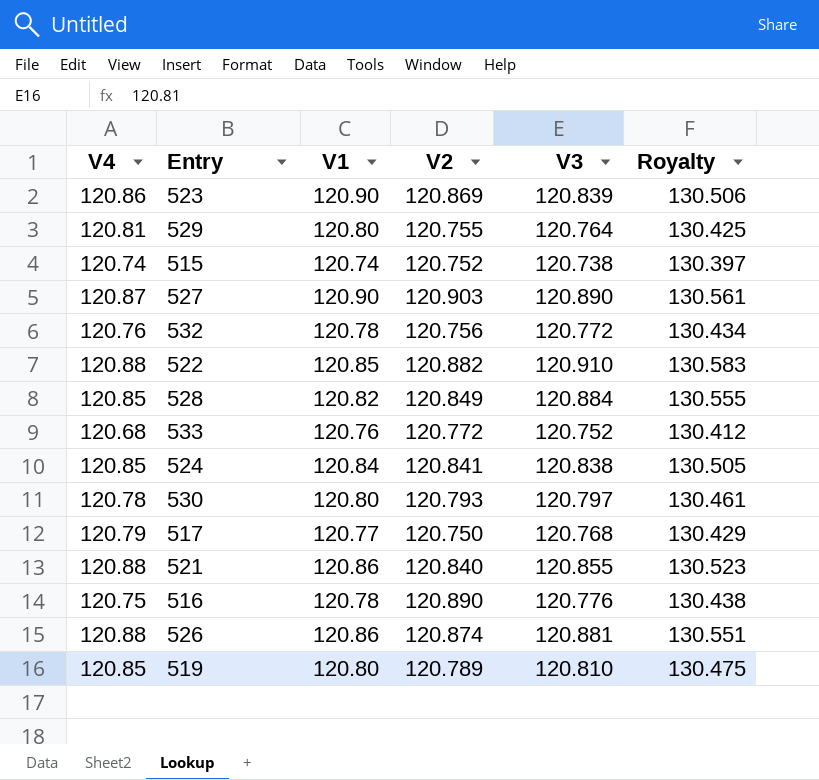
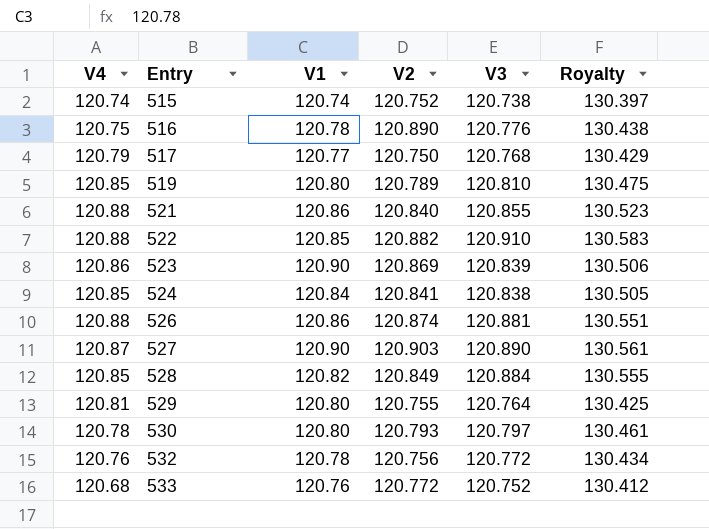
row order: none -> Entry ascending

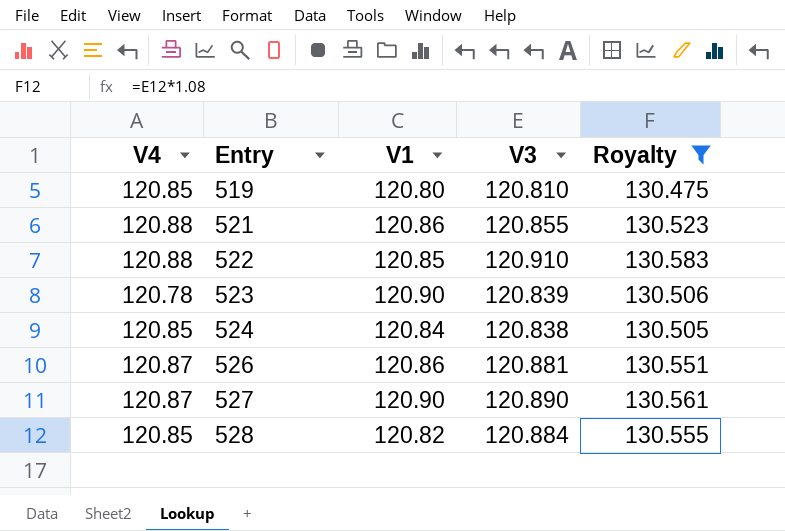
filter: none -> Royalty >= 130.475
column V2 | position: 4 -> none
523 | V4: 120.86 -> 120.78
526 | V4: 120.88 -> 120.87

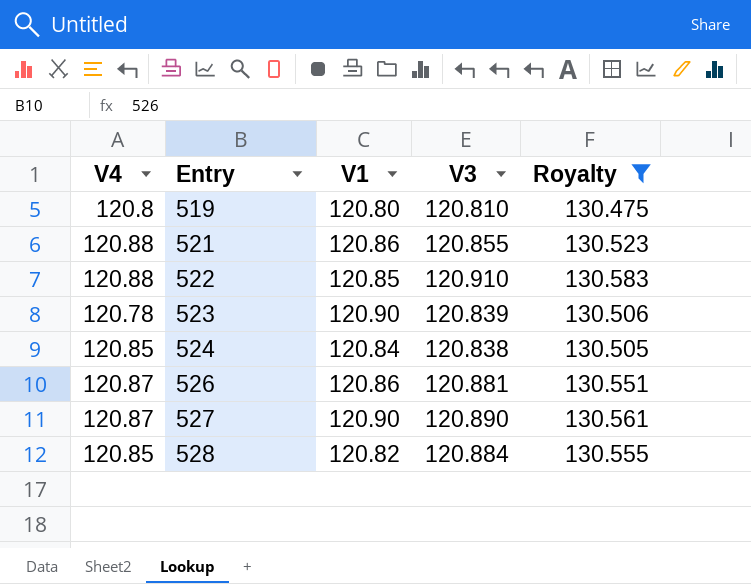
519 | V4: 120.85 -> 120.8

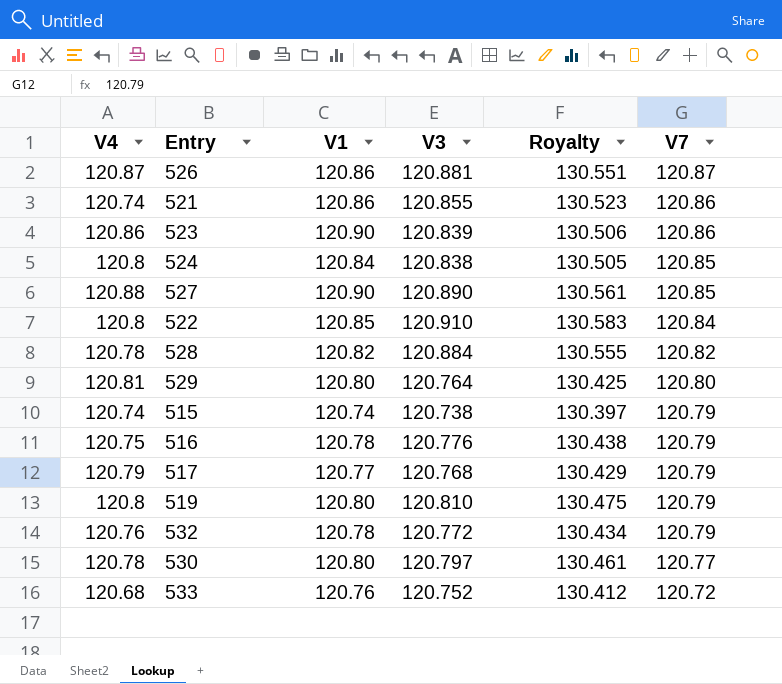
filter: Royalty >= 130.475 -> none
row order: Entry ascending -> V7 descending
column V7 | position: none -> 6
521 | V4: 120.88 -> 120.74
523 | V4: 120.78 -> 120.86
524 | V4: 120.85 -> 120.8
527 | V4: 120.87 -> 120.88
522 | V4: 120.88 -> 120.8
528 | V4: 120.85 -> 120.78

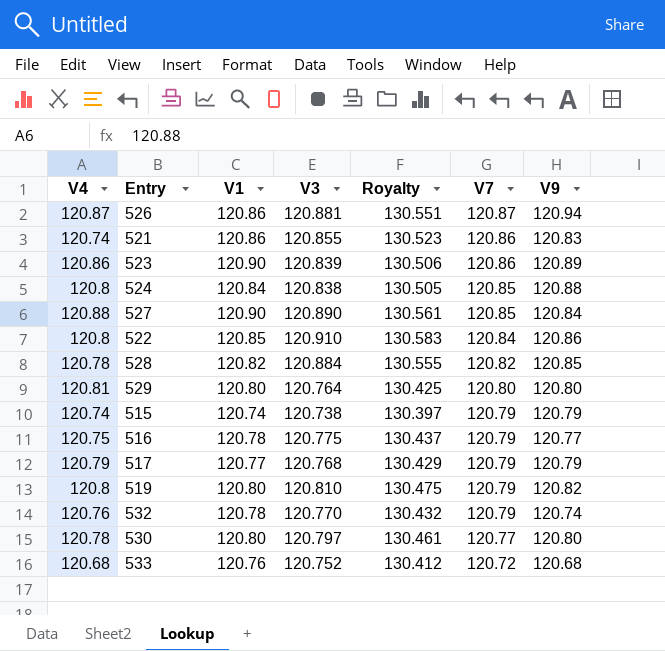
column V9 | position: none -> 7
516 | V3: 120.776 -> 120.775
516 | Royalty: 130.438 -> 130.437
532 | V3: 120.772 -> 120.770
532 | Royalty: 130.434 -> 130.432

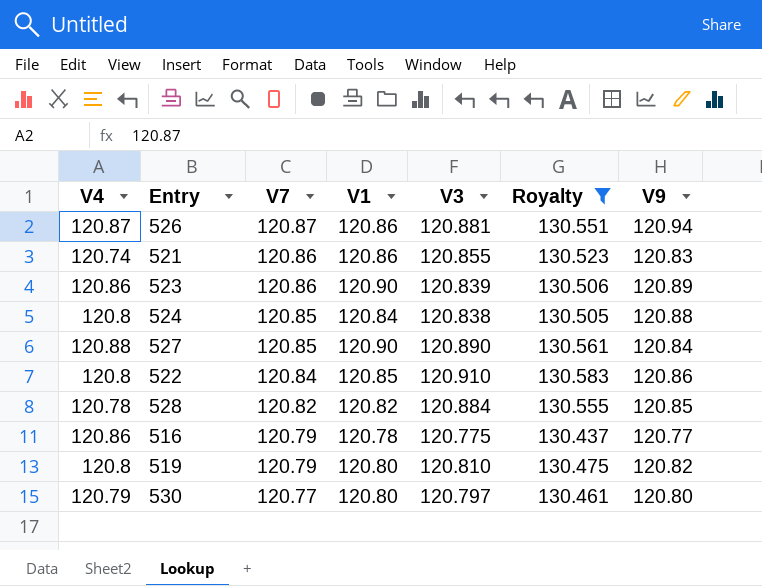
filter: none -> Royalty >= 130.437
column V7 | position: 6 -> 3
516 | V4: 120.75 -> 120.86
530 | V4: 120.78 -> 120.79

